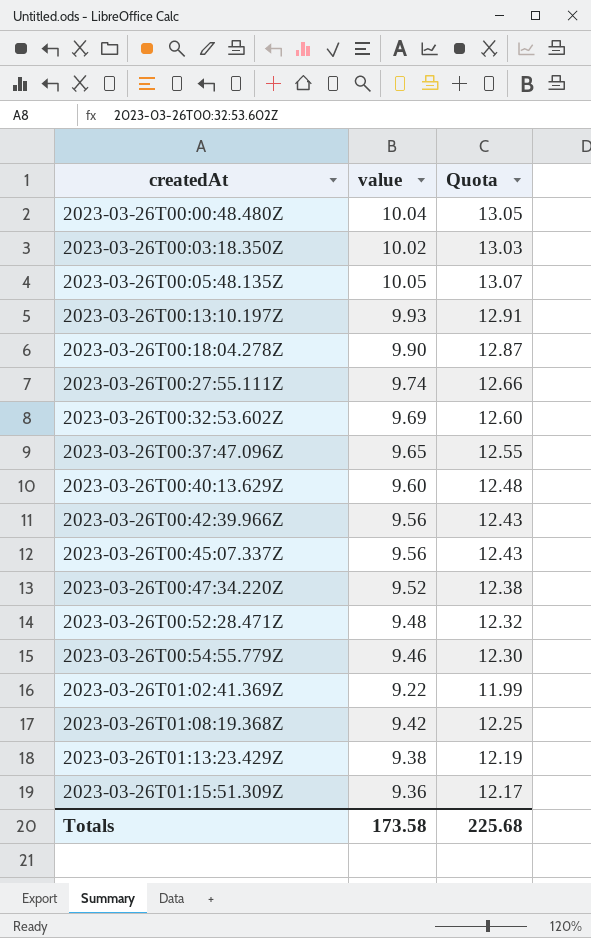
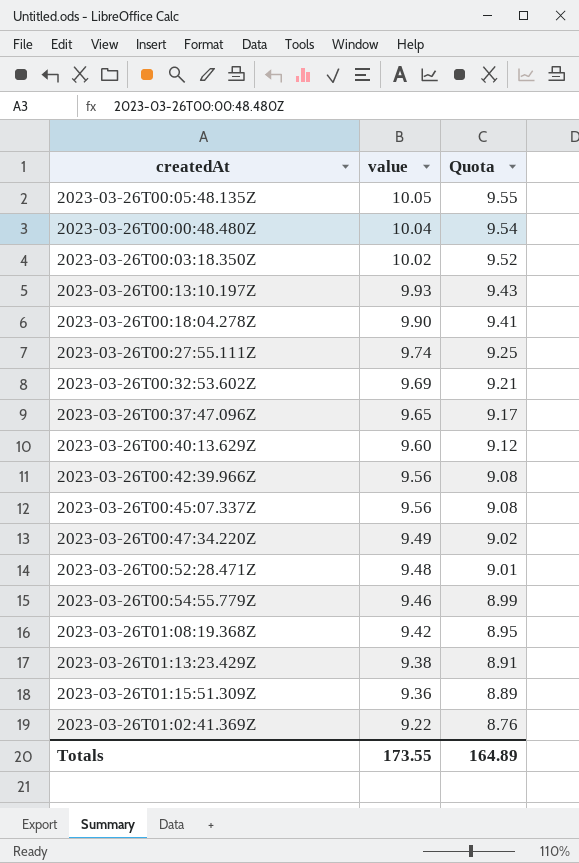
row order: createdAt ascending -> value descending
column Quota | formula: [value] * 1.3 -> [value] * 0.95
2023-03-26T00:47:34.220Z | value: 9.52 -> 9.49
Totals | value: 173.58 -> 173.55
Totals | Quota: 225.68 -> 164.89

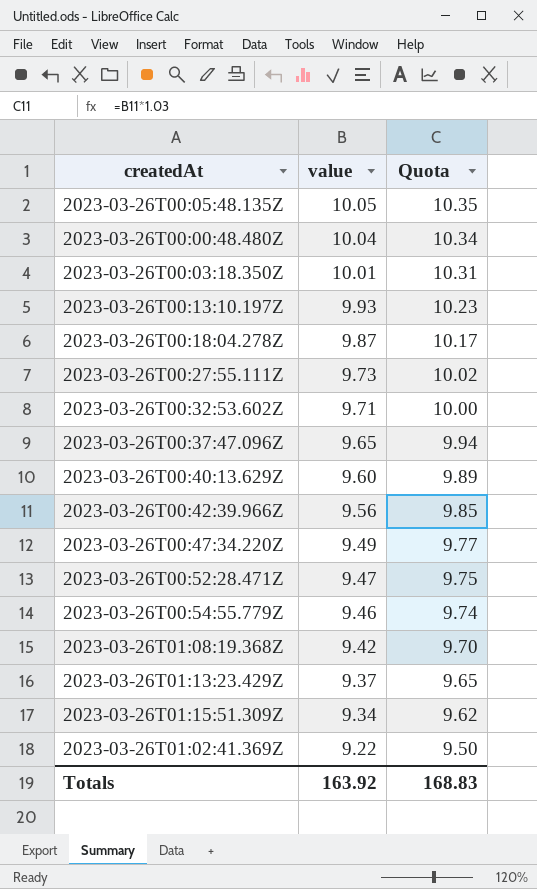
column Quota | formula: [value] * 0.95 -> [value] * 1.03
row 2023-03-26T00:45:07.337Z: 9.56 | 9.08 -> none
2023-03-26T00:03:18.350Z | value: 10.02 -> 10.01
2023-03-26T00:18:04.278Z | value: 9.90 -> 9.87
2023-03-26T00:27:55.111Z | value: 9.74 -> 9.73
2023-03-26T00:32:53.602Z | value: 9.69 -> 9.71
2023-03-26T00:52:28.471Z | value: 9.48 -> 9.47
2023-03-26T01:13:23.429Z | value: 9.38 -> 9.37
2023-03-26T01:15:51.309Z | value: 9.36 -> 9.34
Totals | value: 173.55 -> 163.92
Totals | Quota: 164.89 -> 168.83

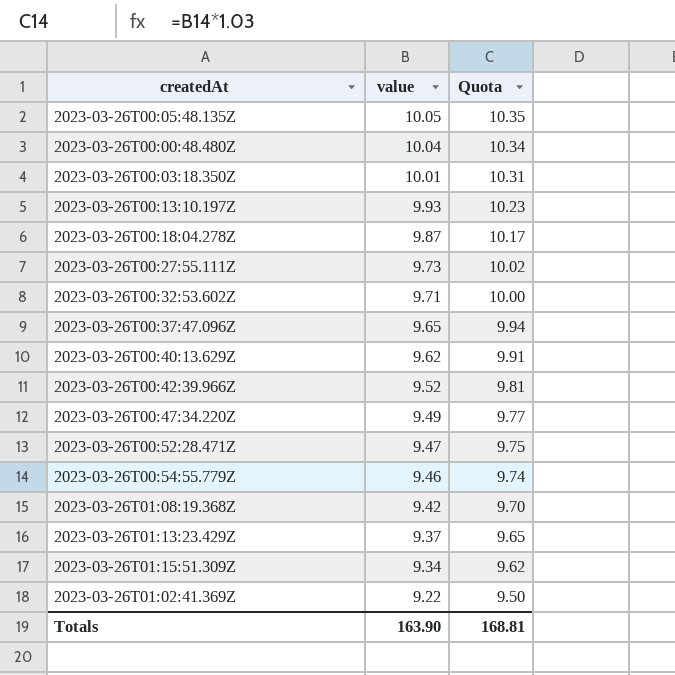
2023-03-26T00:40:13.629Z | value: 9.60 -> 9.62
2023-03-26T00:40:13.629Z | Quota: 9.89 -> 9.91
2023-03-26T00:42:39.966Z | value: 9.56 -> 9.52
2023-03-26T00:42:39.966Z | Quota: 9.85 -> 9.81
Totals | value: 163.92 -> 163.90
Totals | Quota: 168.83 -> 168.81

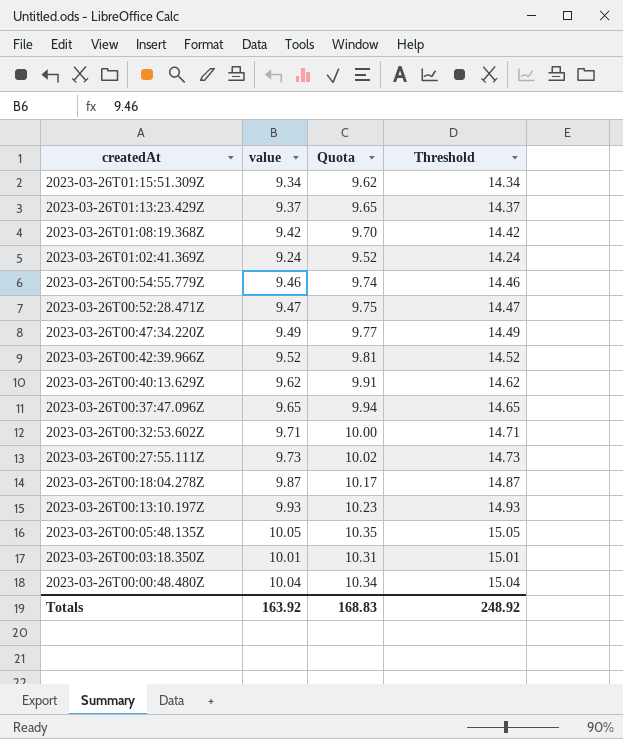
row order: value descending -> createdAt descending
column Threshold | formula: none -> [value] + 5
2023-03-26T01:02:41.369Z | value: 9.22 -> 9.24
2023-03-26T01:02:41.369Z | Quota: 9.50 -> 9.52
Totals | value: 163.90 -> 163.92
Totals | Quota: 168.81 -> 168.83

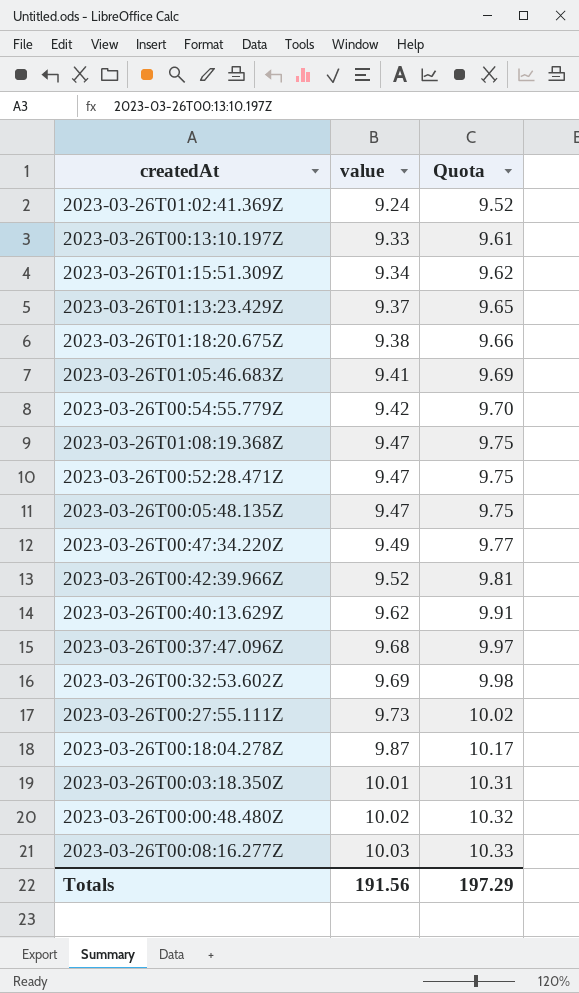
row order: createdAt descending -> value ascending
column Threshold | formula: [value] + 5 -> none
2023-03-26T00:13:10.197Z | value: 9.93 -> 9.33
2023-03-26T00:13:10.197Z | Quota: 10.23 -> 9.61
row 2023-03-26T01:18:20.675Z: none -> 9.38 | 9.66
row 2023-03-26T01:05:46.683Z: none -> 9.41 | 9.69
2023-03-26T00:54:55.779Z | value: 9.46 -> 9.42
2023-03-26T00:54:55.779Z | Quota: 9.74 -> 9.70
2023-03-26T01:08:19.368Z | value: 9.42 -> 9.47
2023-03-26T01:08:19.368Z | Quota: 9.70 -> 9.75
2023-03-26T00:05:48.135Z | value: 10.05 -> 9.47
2023-03-26T00:05:48.135Z | Quota: 10.35 -> 9.75
2023-03-26T00:37:47.096Z | value: 9.65 -> 9.68
2023-03-26T00:37:47.096Z | Quota: 9.94 -> 9.97
2023-03-26T00:32:53.602Z | value: 9.71 -> 9.69
2023-03-26T00:32:53.602Z | Quota: 10.00 -> 9.98
2023-03-26T00:00:48.480Z | value: 10.04 -> 10.02
2023-03-26T00:00:48.480Z | Quota: 10.34 -> 10.32
row 2023-03-26T00:08:16.277Z: none -> 10.03 | 10.33
Totals | value: 163.92 -> 191.56
Totals | Quota: 168.83 -> 197.29

